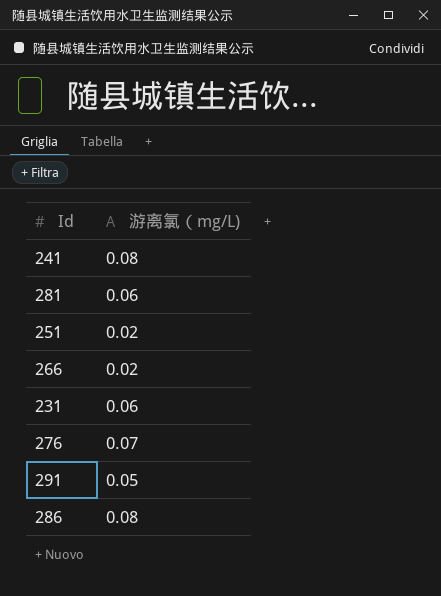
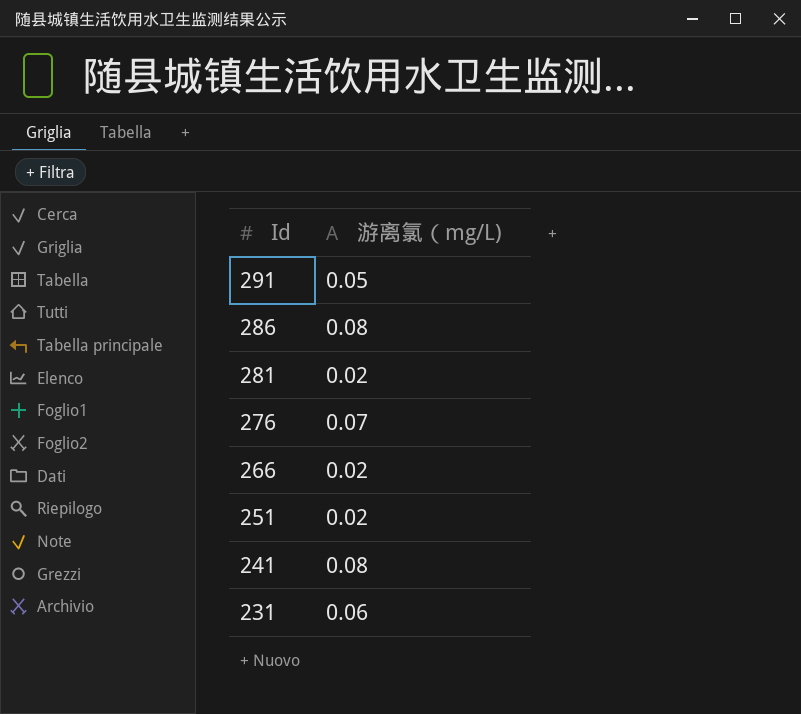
row order: none -> Id descending
281 | 游离氯（mg/L): 0.06 -> 0.02

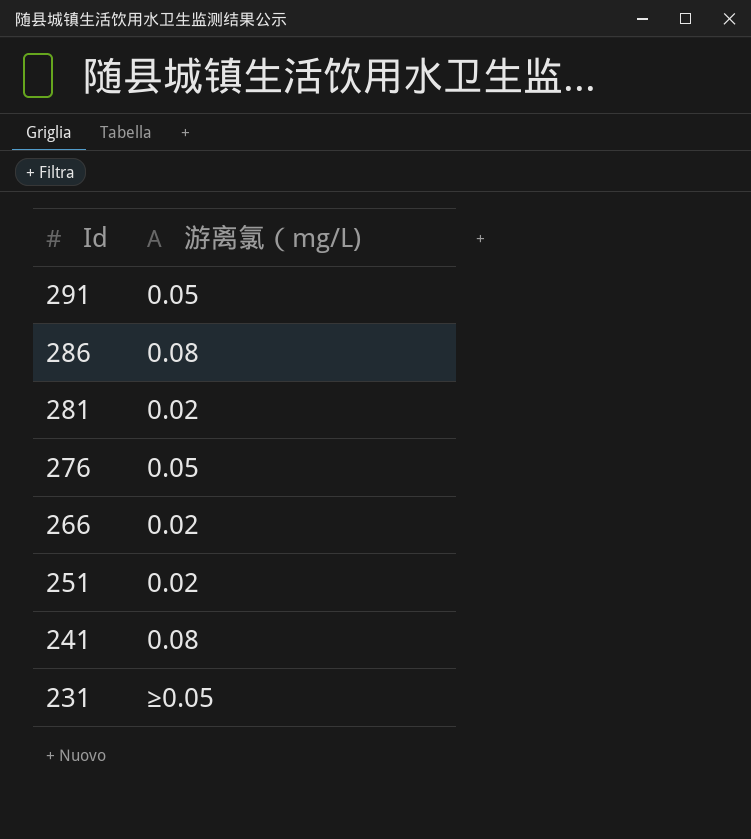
276 | 游离氯（mg/L): 0.07 -> 0.05
231 | 游离氯（mg/L): 0.06 -> ≥0.05

